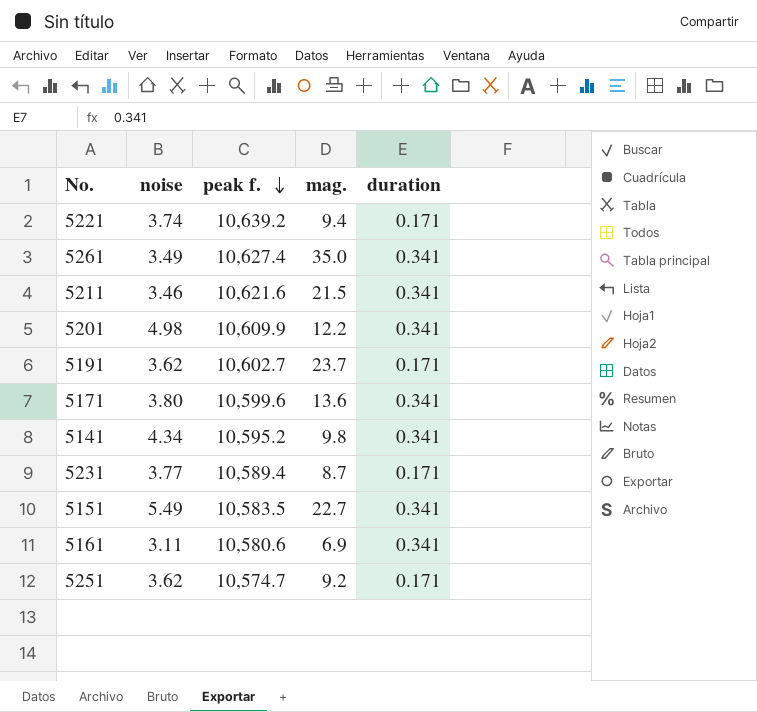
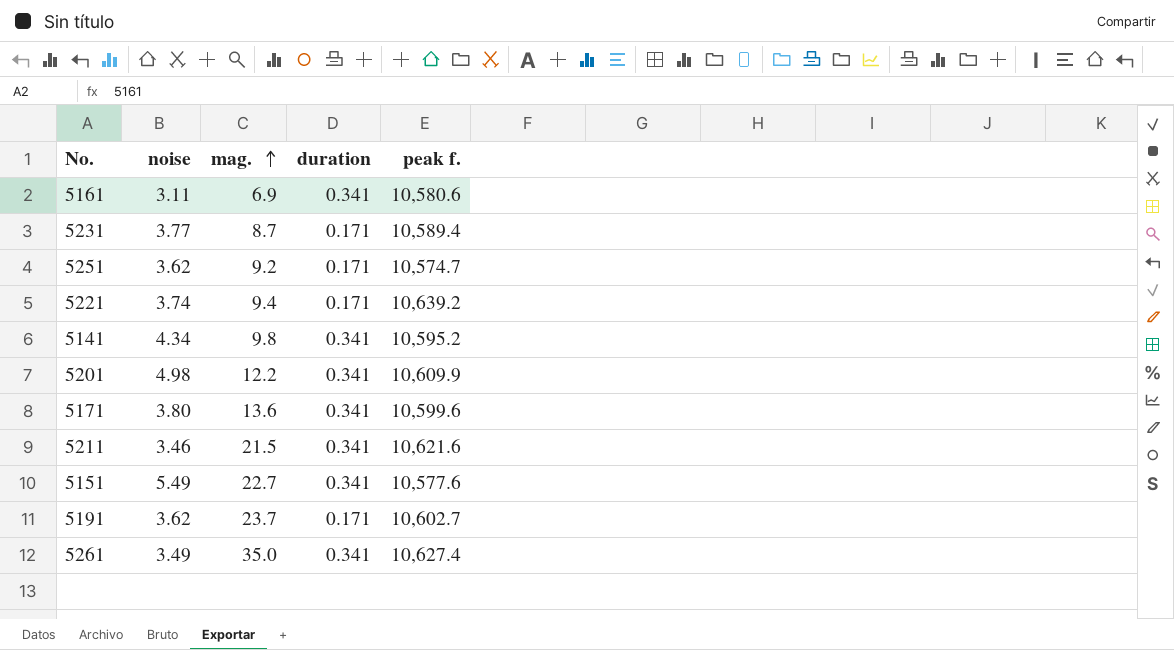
row order: peak f. descending -> mag. ascending
column peak f. | position: 3 -> 5
5151 | peak f.: 10,583.5 -> 10,577.6

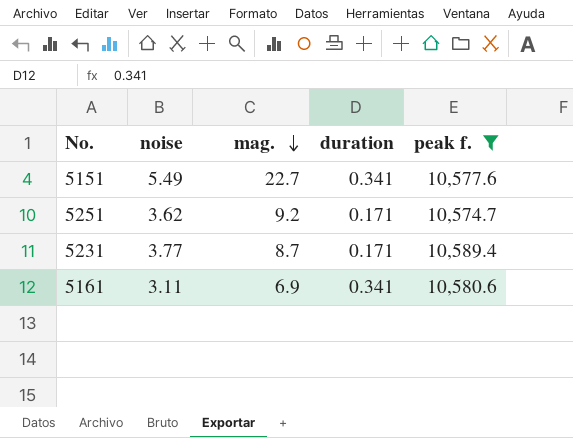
filter: none -> peak f. <= 10,589.4
row order: mag. ascending -> mag. descending

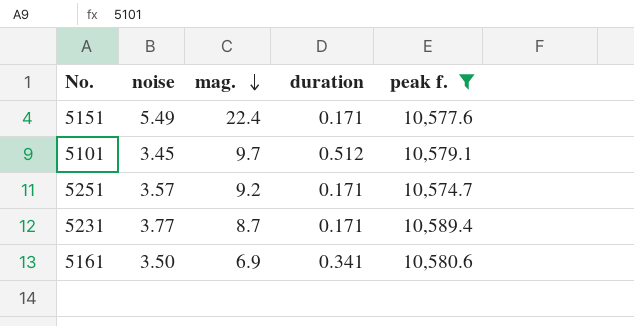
5151 | mag.: 22.7 -> 22.4
5151 | duration: 0.341 -> 0.171
row 5101: none -> 3.45 | 9.7 | 0.512 | 10,579.1
5251 | noise: 3.62 -> 3.57
5161 | noise: 3.11 -> 3.50

